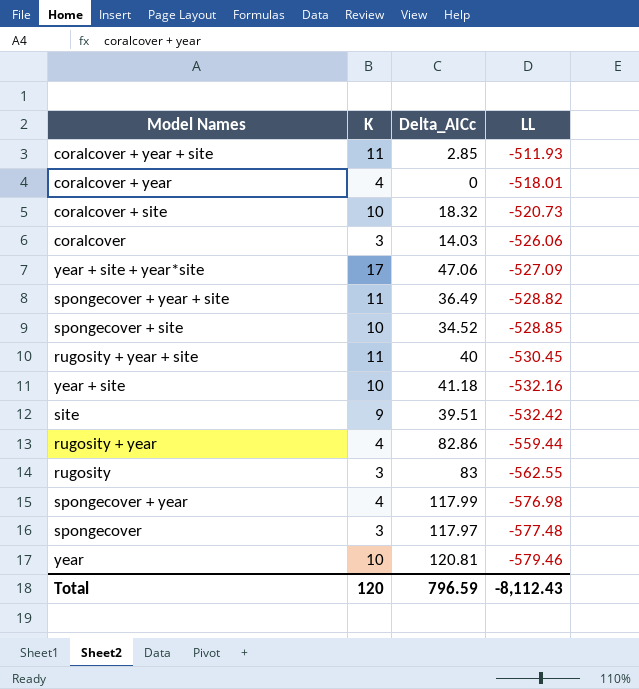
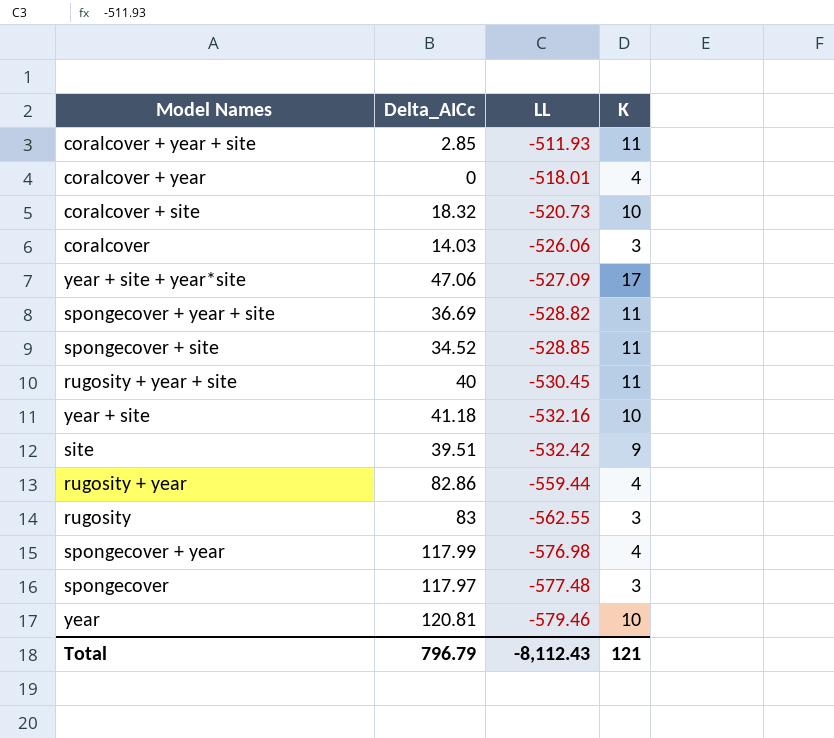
column K | position: 2 -> 4
spongecover + year + site | Delta_AICc: 36.49 -> 36.69
spongecover + site | K: 10 -> 11
Total | Delta_AICc: 796.59 -> 796.79
Total | K: 120 -> 121

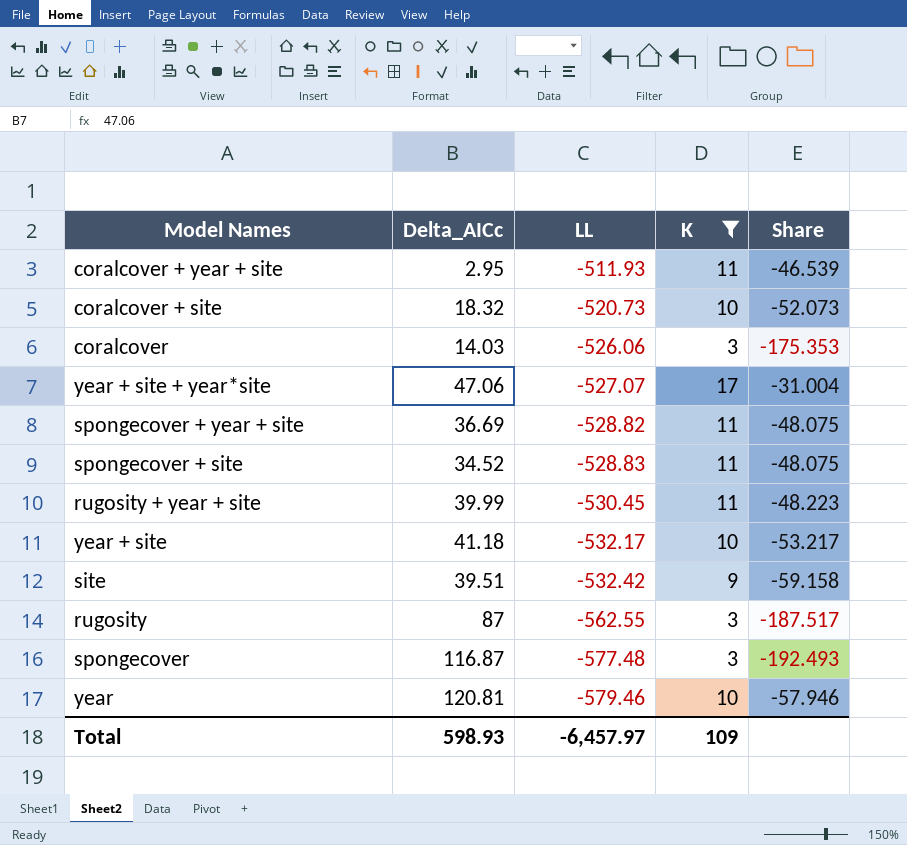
filter: none -> K != 4
column Share | formula: none -> [LL] / [K]
coralcover + year + site | Delta_AICc: 2.85 -> 2.95
year + site + year*site | LL: -527.09 -> -527.07
spongecover + site | LL: -528.85 -> -528.83
rugosity + year + site | Delta_AICc: 40 -> 39.99
year + site | LL: -532.16 -> -532.17
rugosity | Delta_AICc: 83 -> 87
spongecover | Delta_AICc: 117.97 -> 116.87
Total | Delta_AICc: 796.79 -> 598.93
Total | LL: -8,112.43 -> -6,457.97
Total | K: 121 -> 109

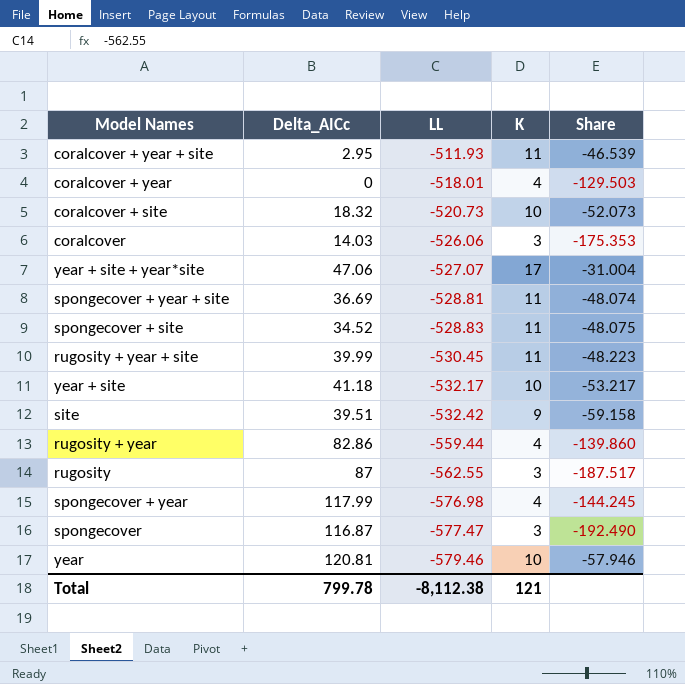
filter: K != 4 -> none
spongecover + year + site | LL: -528.82 -> -528.81
spongecover + year + site | Share: -48.075 -> -48.074
spongecover | LL: -577.48 -> -577.47
spongecover | Share: -192.493 -> -192.490
Total | Delta_AICc: 598.93 -> 799.78
Total | LL: -6,457.97 -> -8,112.38
Total | K: 109 -> 121

